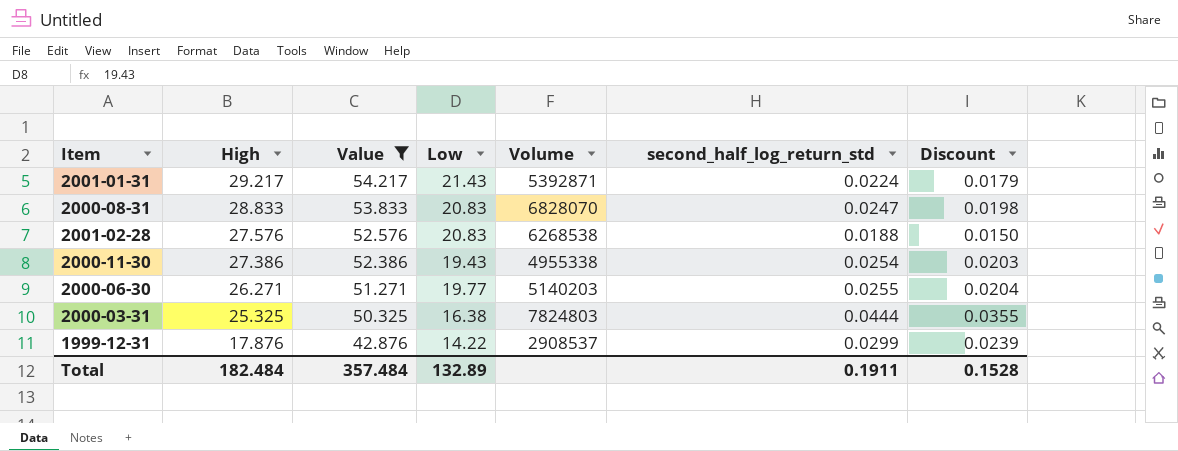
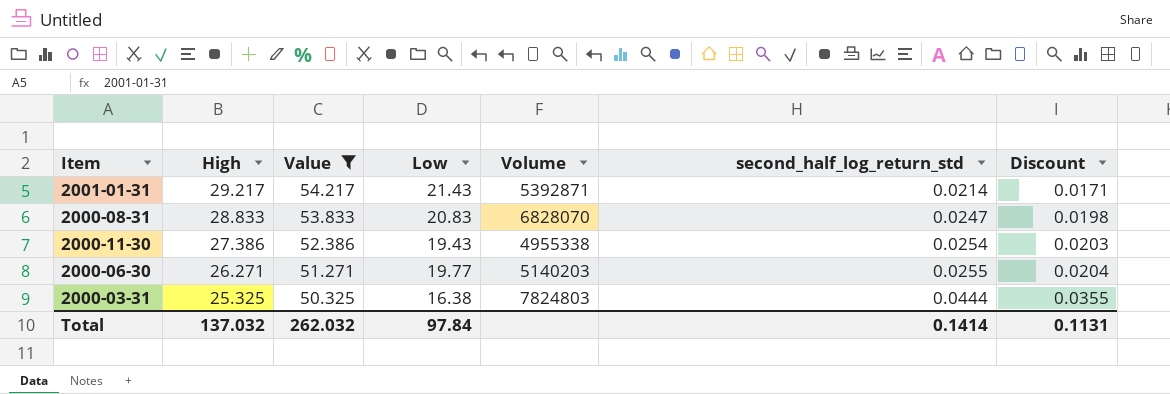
row 2001-02-28: 27.576 | 52.576 | 20.83 | 6268538 | 0.0188 | 0.0150 -> none
row 1999-12-31: 17.876 | 42.876 | 14.22 | 2908537 | 0.0299 | 0.0239 -> none
2001-01-31 | second_half_log_return_std: 0.0224 -> 0.0214
2001-01-31 | Discount: 0.0179 -> 0.0171
Total | High: 182.484 -> 137.032
Total | Value: 357.484 -> 262.032
Total | Low: 132.89 -> 97.84
Total | second_half_log_return_std: 0.1911 -> 0.1414
Total | Discount: 0.1528 -> 0.1131

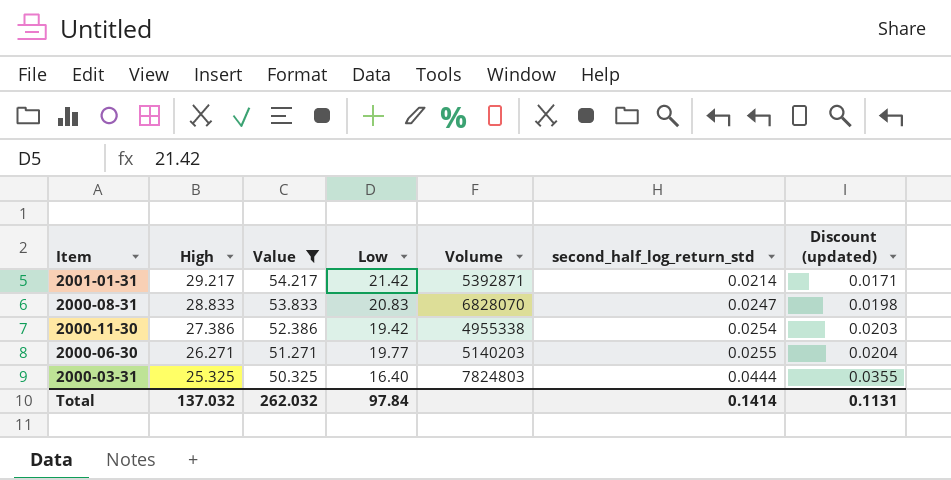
column name: Discount -> Discount (updated)
2001-01-31 | Low: 21.43 -> 21.42
2000-11-30 | Low: 19.43 -> 19.42
2000-03-31 | Low: 16.38 -> 16.40

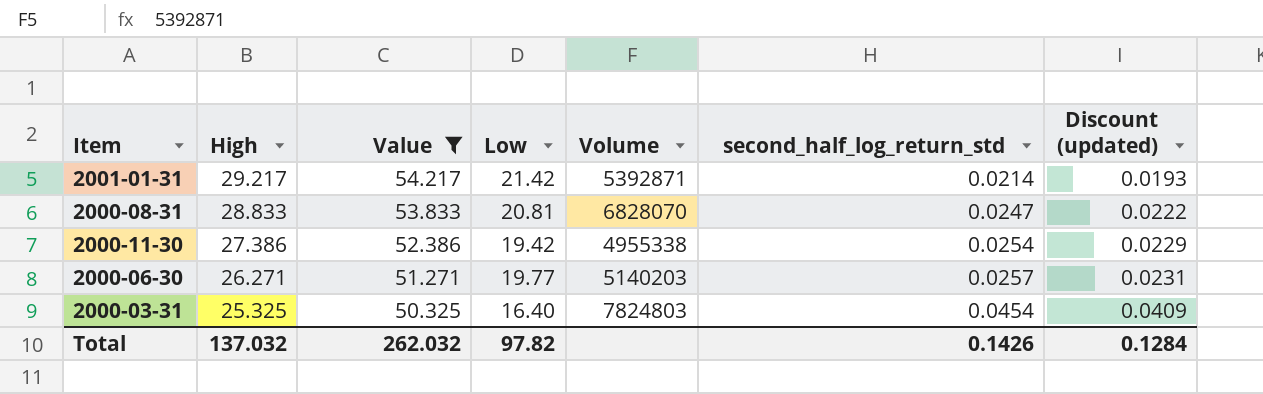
column Discount (updated) | formula: [second_half_log_return_std] * 0.8 -> [second_half_log_return_std] * 0.9
2000-08-31 | Low: 20.83 -> 20.81
2000-06-30 | second_half_log_return_std: 0.0255 -> 0.0257
2000-03-31 | second_half_log_return_std: 0.0444 -> 0.0454
Total | Low: 97.84 -> 97.82
Total | second_half_log_return_std: 0.1414 -> 0.1426
Total | Discount (updated): 0.1131 -> 0.1284

